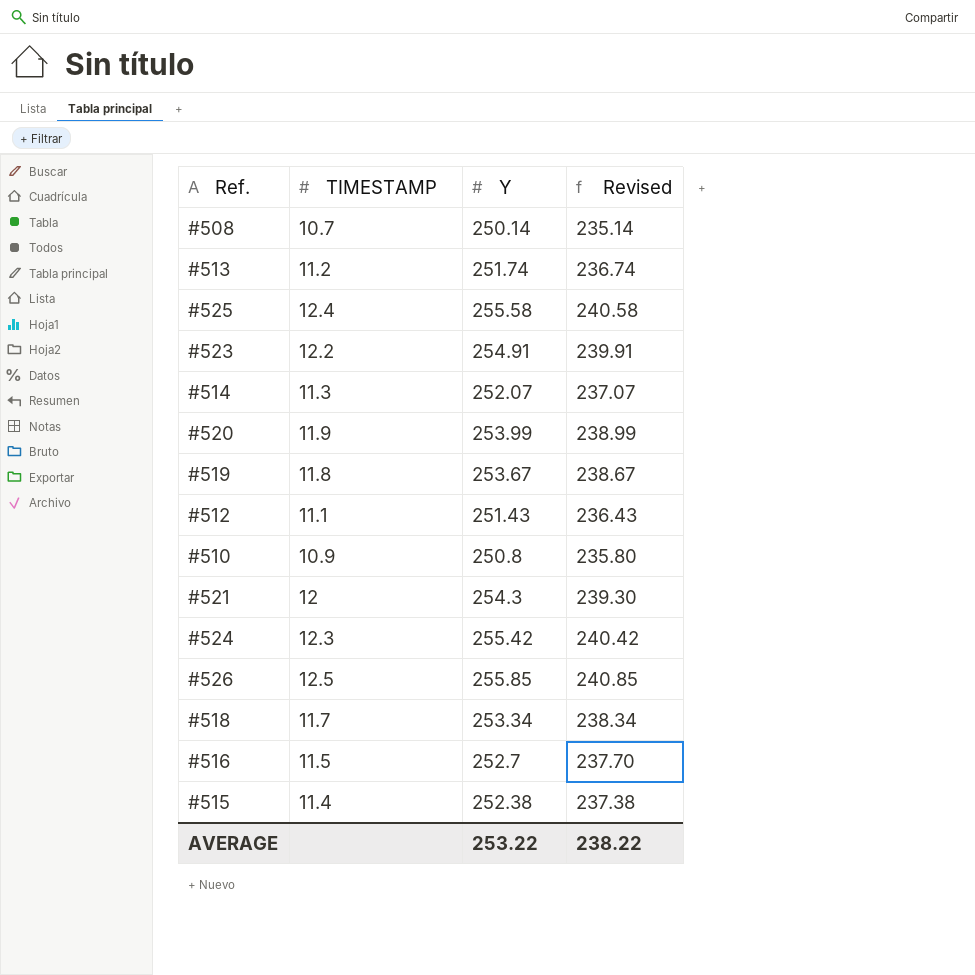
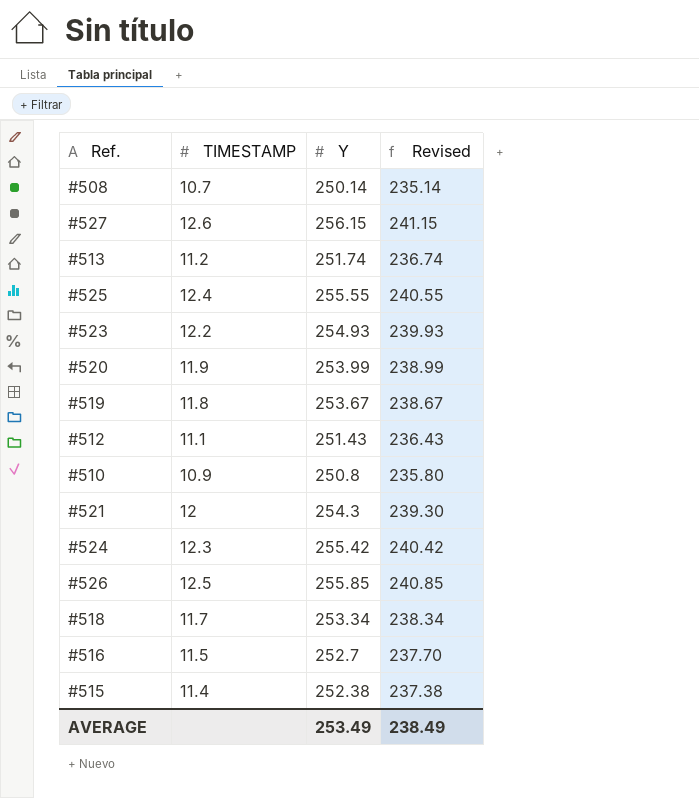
row #514: 11.3 | 252.07 | 237.07 -> none
row #527: none -> 12.6 | 256.15 | 241.15
#525 | Y: 255.58 -> 255.55
#525 | Revised: 240.58 -> 240.55
#523 | Y: 254.91 -> 254.93
#523 | Revised: 239.91 -> 239.93
AVERAGE | Y: 253.22 -> 253.49
AVERAGE | Revised: 238.22 -> 238.49

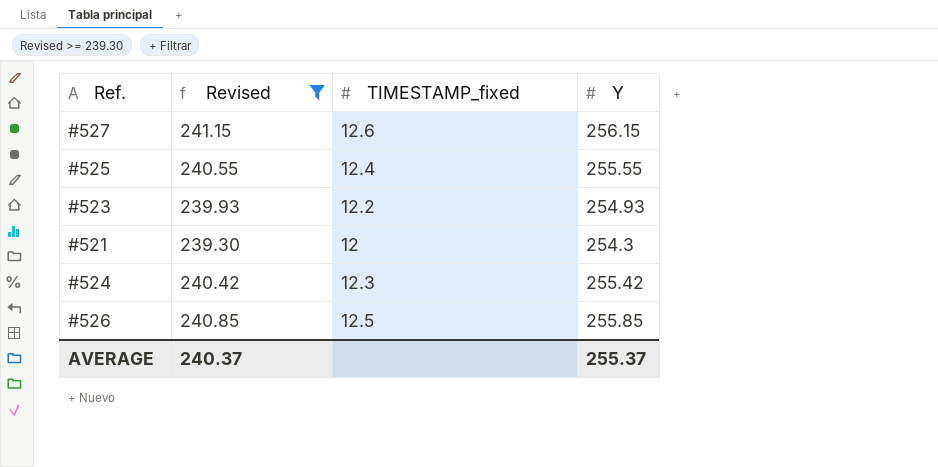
filter: none -> Revised >= 239.30
column Revised | position: 4 -> 2
column name: TIMESTAMP -> TIMESTAMP_fixed
AVERAGE | Revised: 238.49 -> 240.37
AVERAGE | Y: 253.49 -> 255.37

